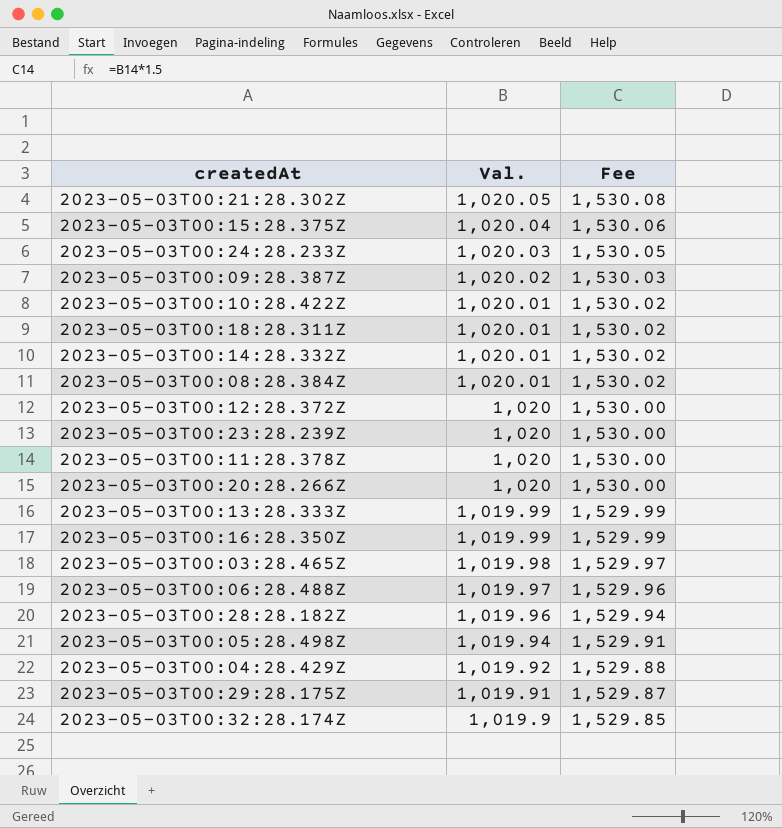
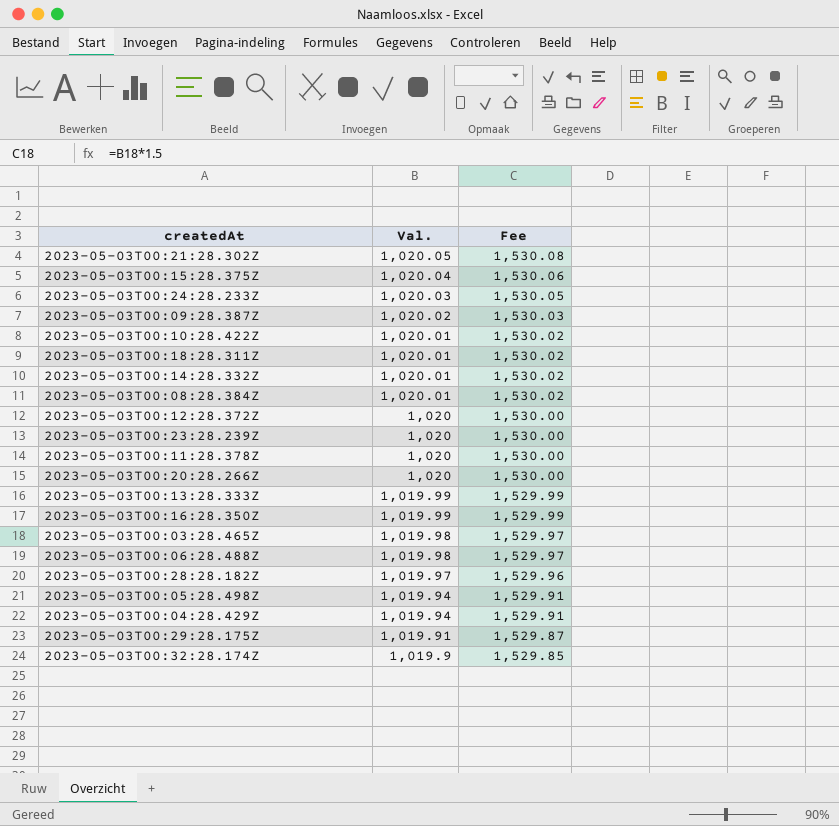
2023-05-03T00:06:28.488Z | Val.: 1,019.97 -> 1,019.98
2023-05-03T00:06:28.488Z | Fee: 1,529.96 -> 1,529.97
2023-05-03T00:28:28.182Z | Val.: 1,019.96 -> 1,019.97
2023-05-03T00:28:28.182Z | Fee: 1,529.94 -> 1,529.96
2023-05-03T00:04:28.429Z | Val.: 1,019.92 -> 1,019.94
2023-05-03T00:04:28.429Z | Fee: 1,529.88 -> 1,529.91

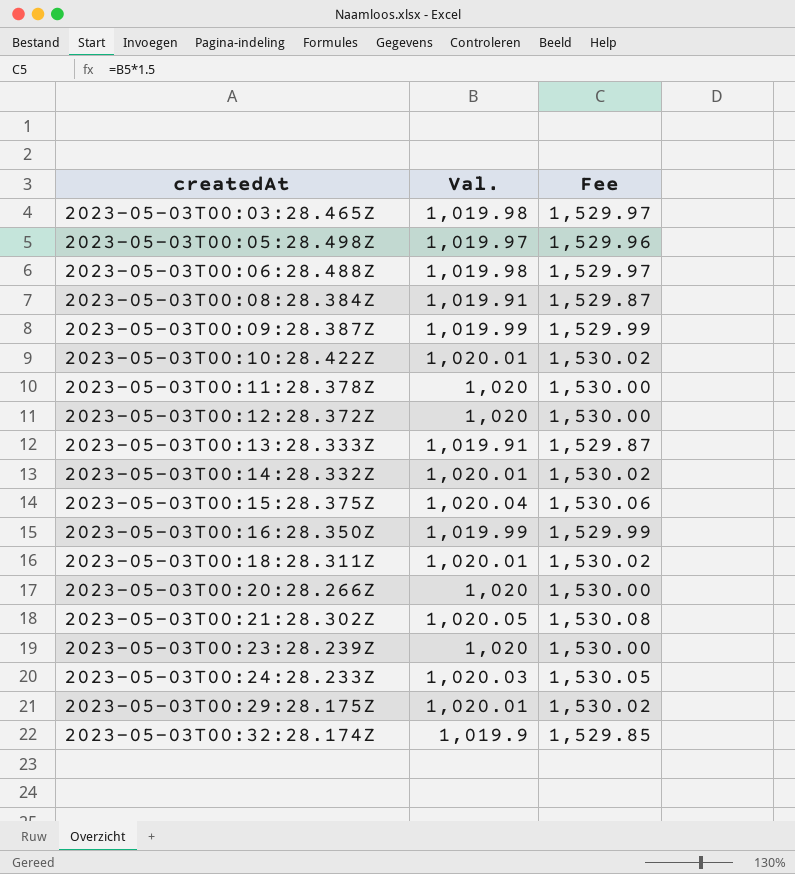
row order: Val. descending -> createdAt ascending
row 2023-05-03T00:28:28.182Z: 1,019.97 | 1,529.96 -> none
row 2023-05-03T00:04:28.429Z: 1,019.94 | 1,529.91 -> none
2023-05-03T00:05:28.498Z | Val.: 1,019.94 -> 1,019.97
2023-05-03T00:05:28.498Z | Fee: 1,529.91 -> 1,529.96
2023-05-03T00:08:28.384Z | Val.: 1,020.01 -> 1,019.91
2023-05-03T00:08:28.384Z | Fee: 1,530.02 -> 1,529.87
2023-05-03T00:09:28.387Z | Val.: 1,020.02 -> 1,019.99
2023-05-03T00:09:28.387Z | Fee: 1,530.03 -> 1,529.99
2023-05-03T00:13:28.333Z | Val.: 1,019.99 -> 1,019.91
2023-05-03T00:13:28.333Z | Fee: 1,529.99 -> 1,529.87
2023-05-03T00:29:28.175Z | Val.: 1,019.91 -> 1,020.01
2023-05-03T00:29:28.175Z | Fee: 1,529.87 -> 1,530.02

